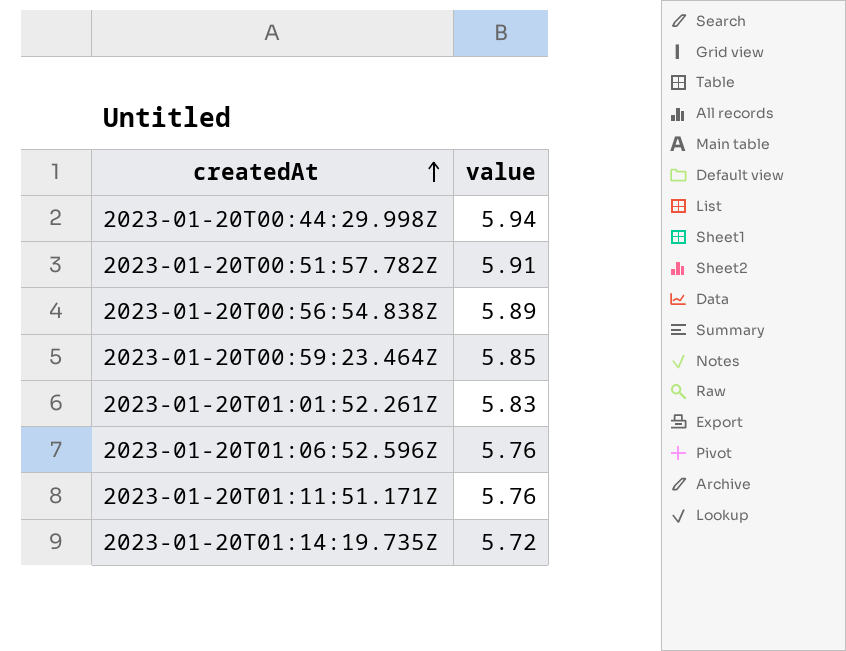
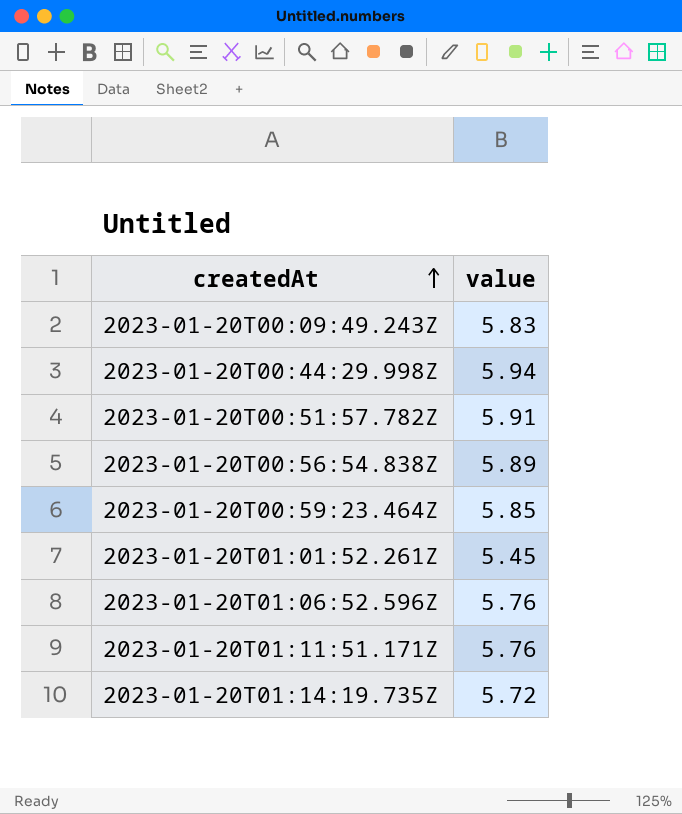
row 2023-01-20T00:09:49.243Z: none -> 5.83
2023-01-20T01:01:52.261Z | value: 5.83 -> 5.45

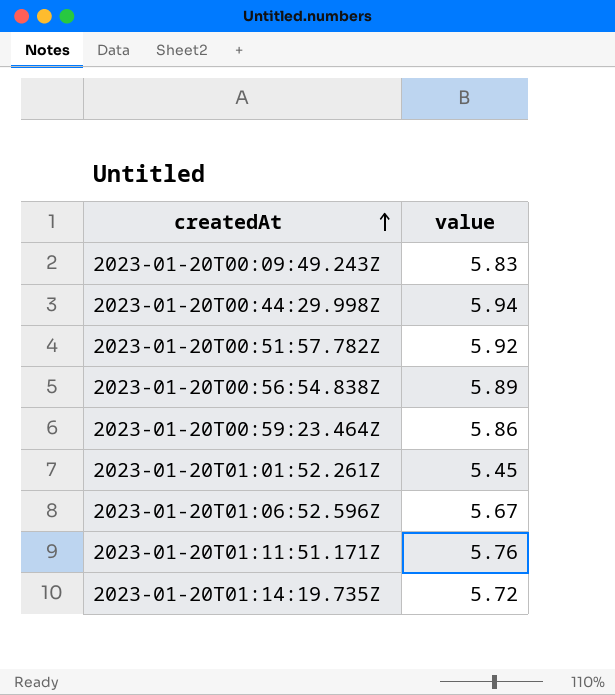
2023-01-20T00:51:57.782Z | value: 5.91 -> 5.92
2023-01-20T00:59:23.464Z | value: 5.85 -> 5.86
2023-01-20T01:06:52.596Z | value: 5.76 -> 5.67

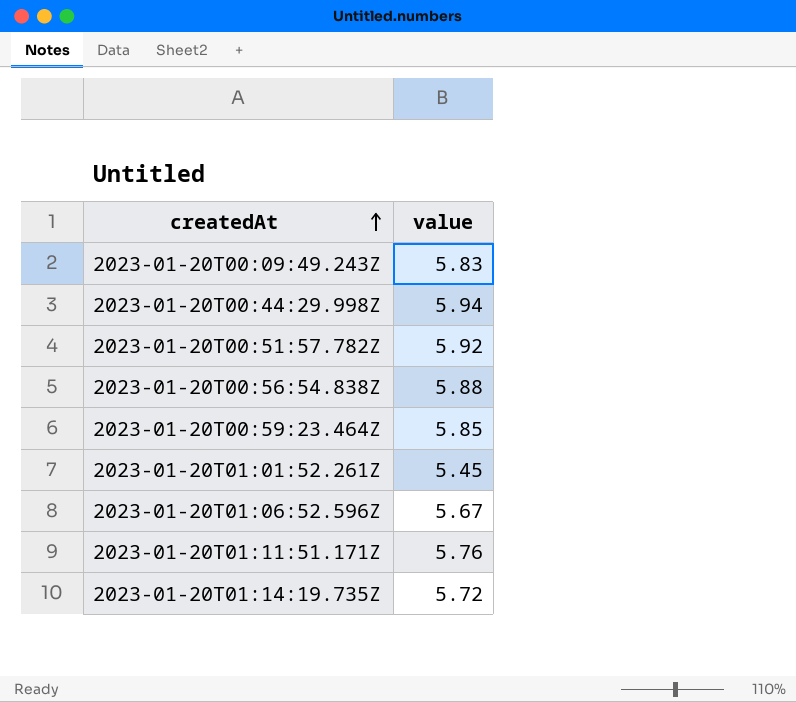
2023-01-20T00:56:54.838Z | value: 5.89 -> 5.88
2023-01-20T00:59:23.464Z | value: 5.86 -> 5.85

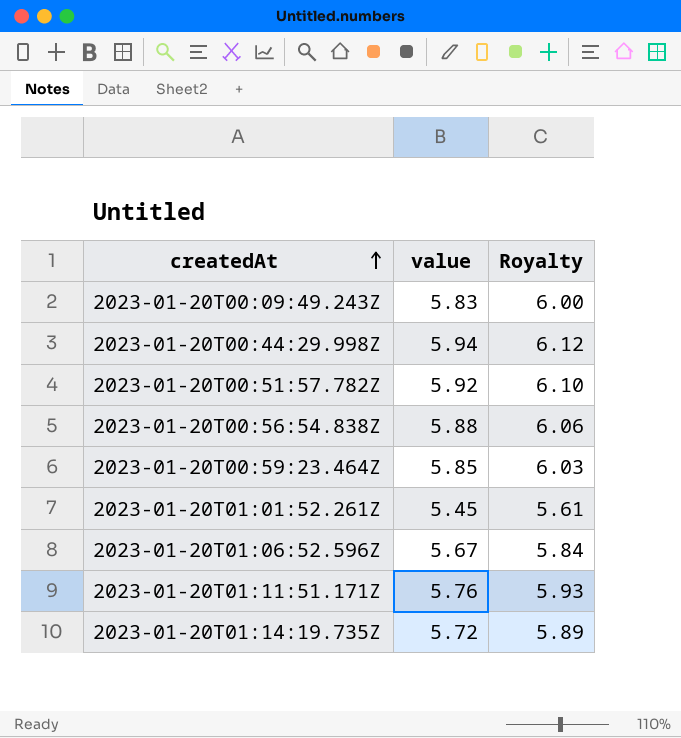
column Royalty | formula: none -> [value] * 1.03

